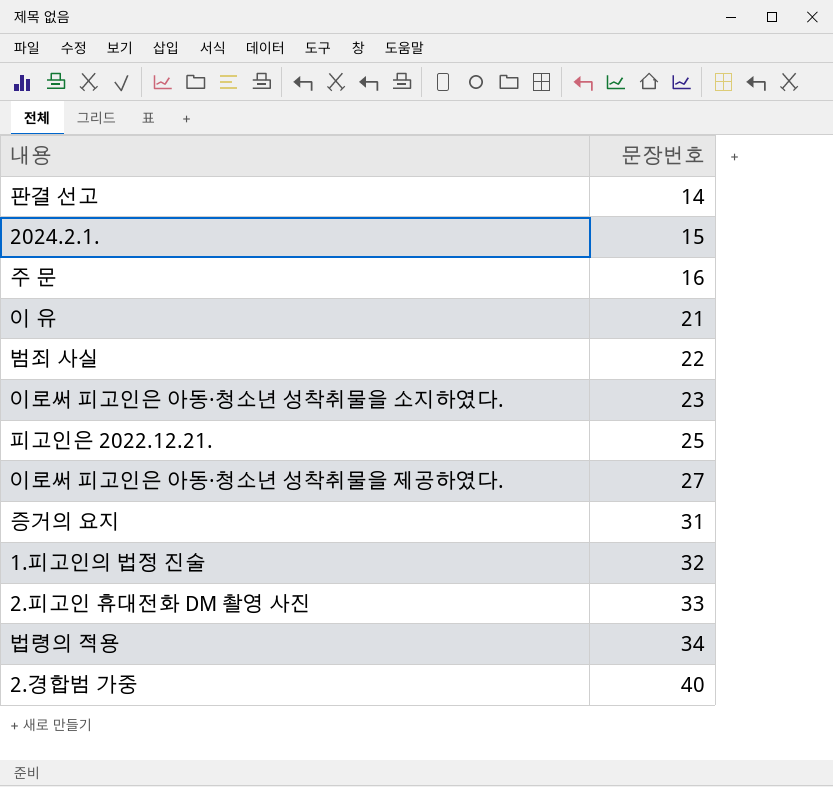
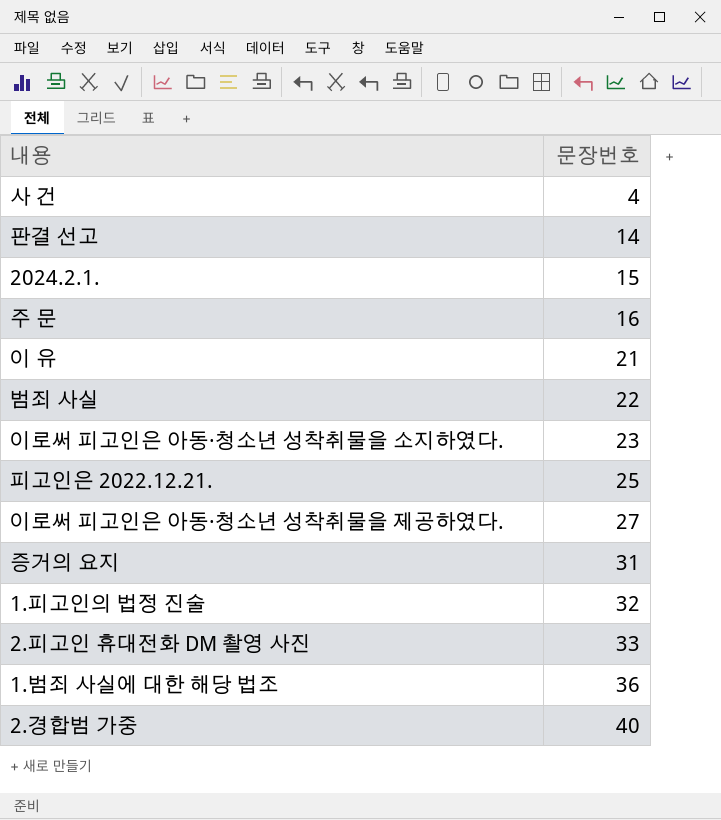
row 법령의 적용: 34 -> none
row 사 건: none -> 4
row 1.범죄 사실에 대한 해당 법조: none -> 36

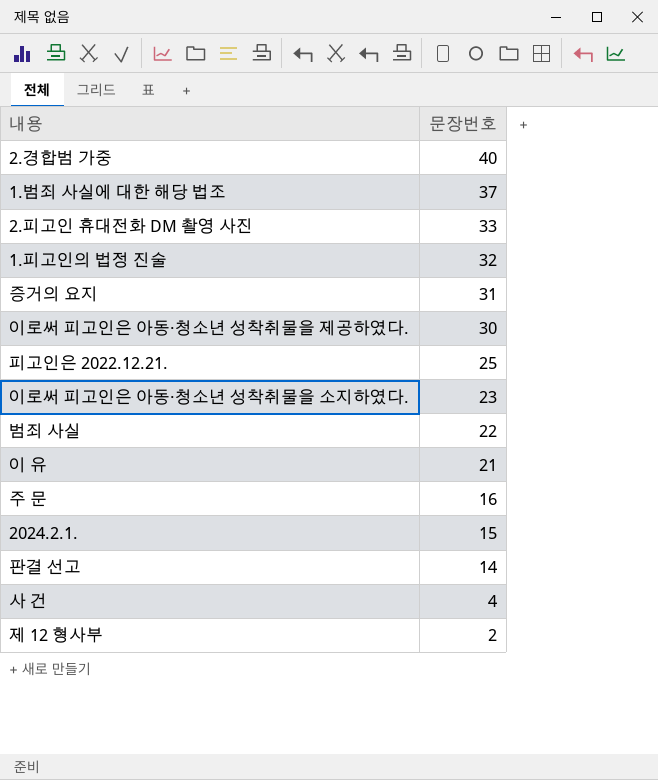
row order: 문장번호 ascending -> 문장번호 descending
1.범죄 사실에 대한 해당 법조 | 문장번호: 36 -> 37
이로써 피고인은 아동·청소년 성착취물을 제공하였다. | 문장번호: 27 -> 30
row 제 12 형사부: none -> 2

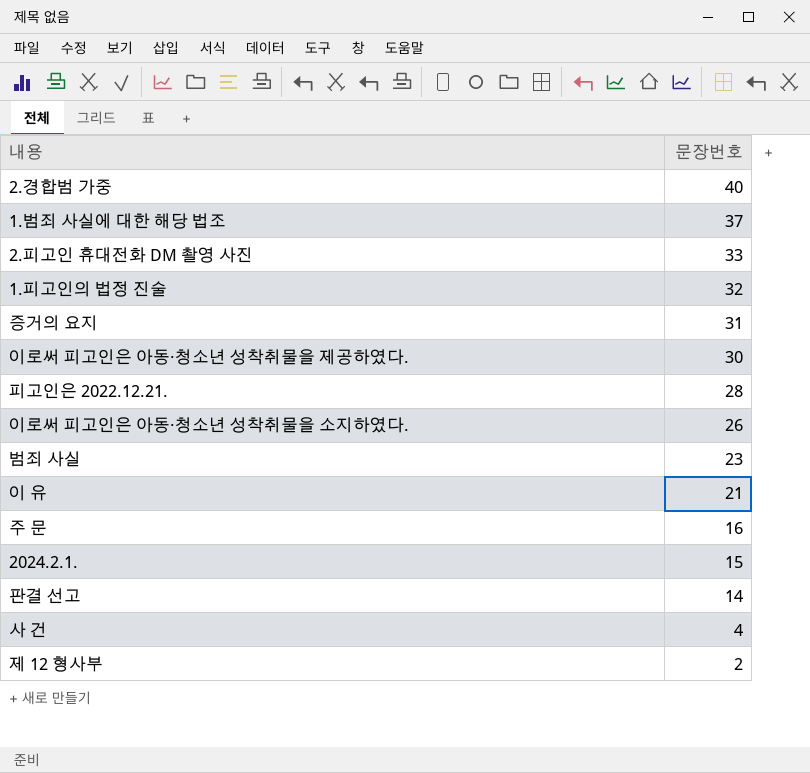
피고인은 2022.12.21. | 문장번호: 25 -> 28
이로써 피고인은 아동·청소년 성착취물을 소지하였다. | 문장번호: 23 -> 26
범죄 사실 | 문장번호: 22 -> 23

